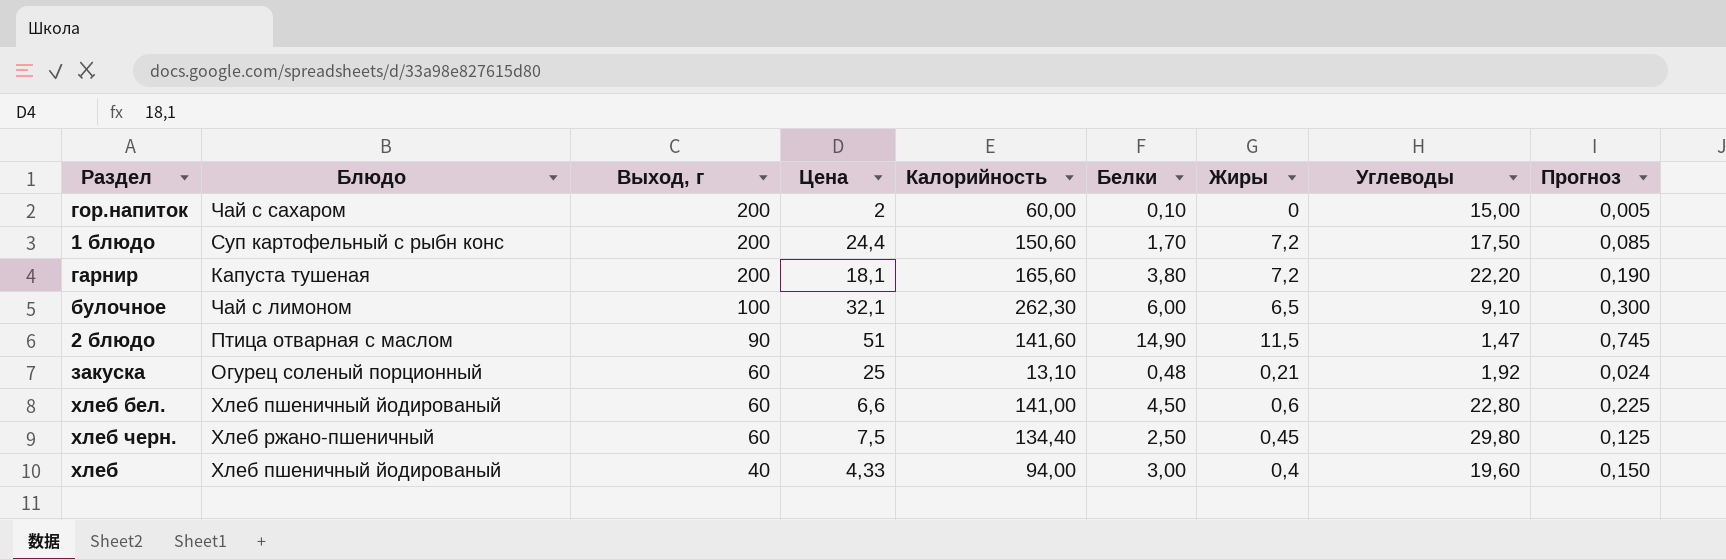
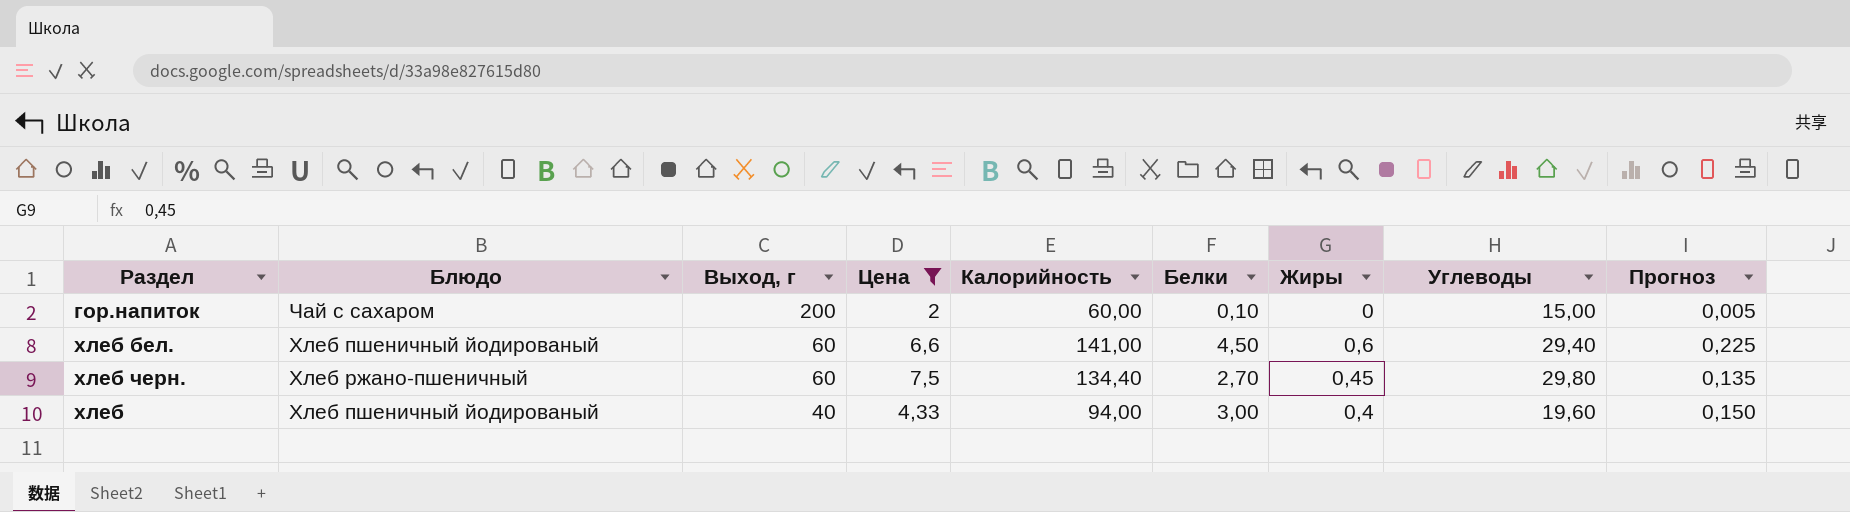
filter: none -> Цена <= 7,5
хлеб бел. | Углеводы: 22,80 -> 29,40
хлеб черн. | Белки: 2,50 -> 2,70
хлеб черн. | Прогноз: 0,125 -> 0,135

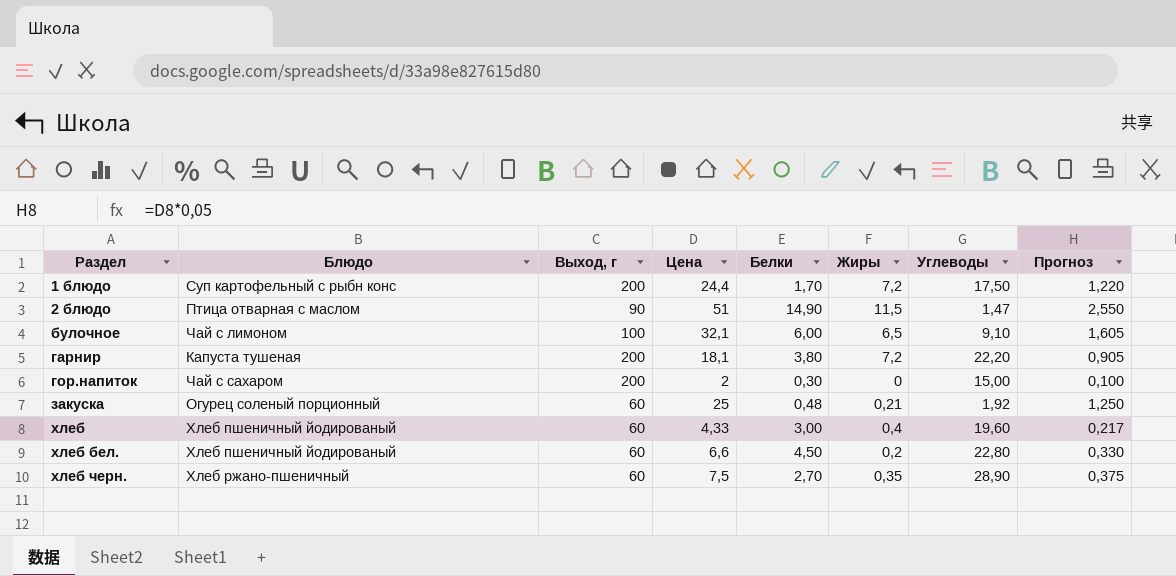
filter: Цена <= 7,5 -> none
row order: Выход, г descending -> Раздел ascending
column Калорийность | position: 5 -> none
column Прогноз | formula: [Белки] * 0,05 -> [Цена] * 0,05
гор.напиток | Белки: 0,10 -> 0,30
хлеб | Выход, г: 40 -> 60
хлеб бел. | Жиры: 0,6 -> 0,2
хлеб бел. | Углеводы: 29,40 -> 22,80
хлеб черн. | Жиры: 0,45 -> 0,35
хлеб черн. | Углеводы: 29,80 -> 28,90

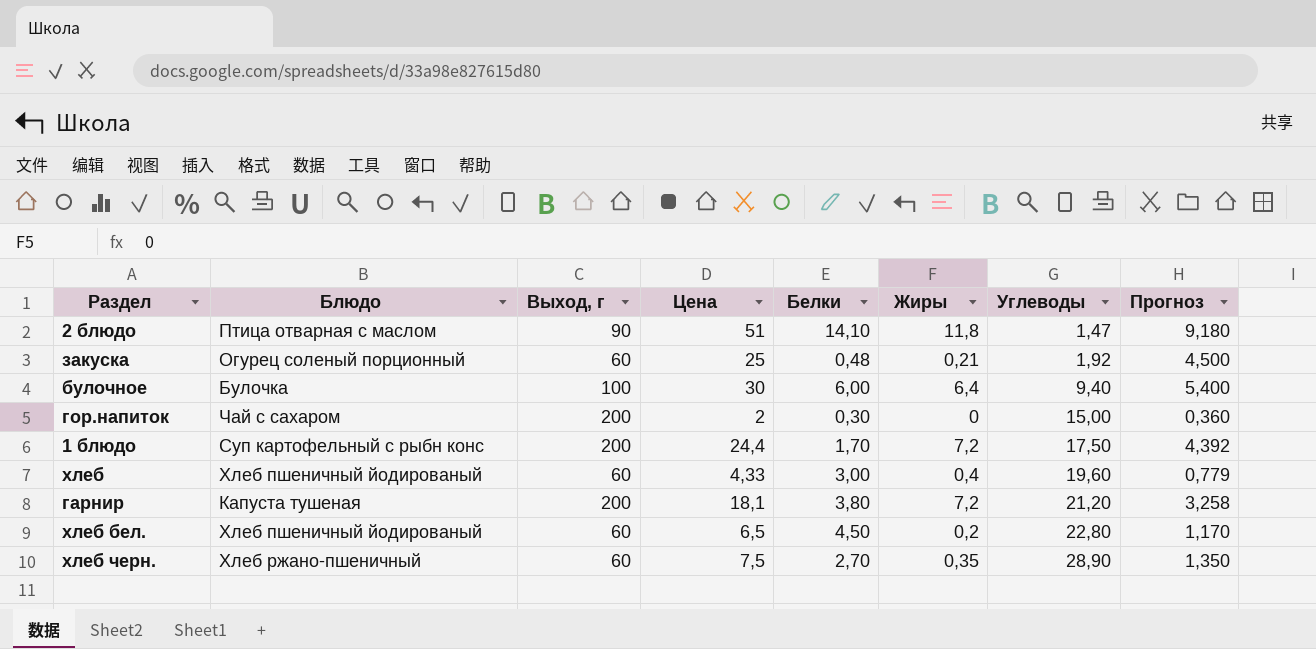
row order: Раздел ascending -> Углеводы ascending
column Прогноз | formula: [Цена] * 0,05 -> [Цена] * 0,18
2 блюдо | Белки: 14,90 -> 14,10
2 блюдо | Жиры: 11,5 -> 11,8
булочное | Блюдо: Чай с лимоном -> Булочка
булочное | Цена: 32,1 -> 30
булочное | Жиры: 6,5 -> 6,4
булочное | Углеводы: 9,10 -> 9,40
гарнир | Углеводы: 22,20 -> 21,20
хлеб бел. | Цена: 6,6 -> 6,5

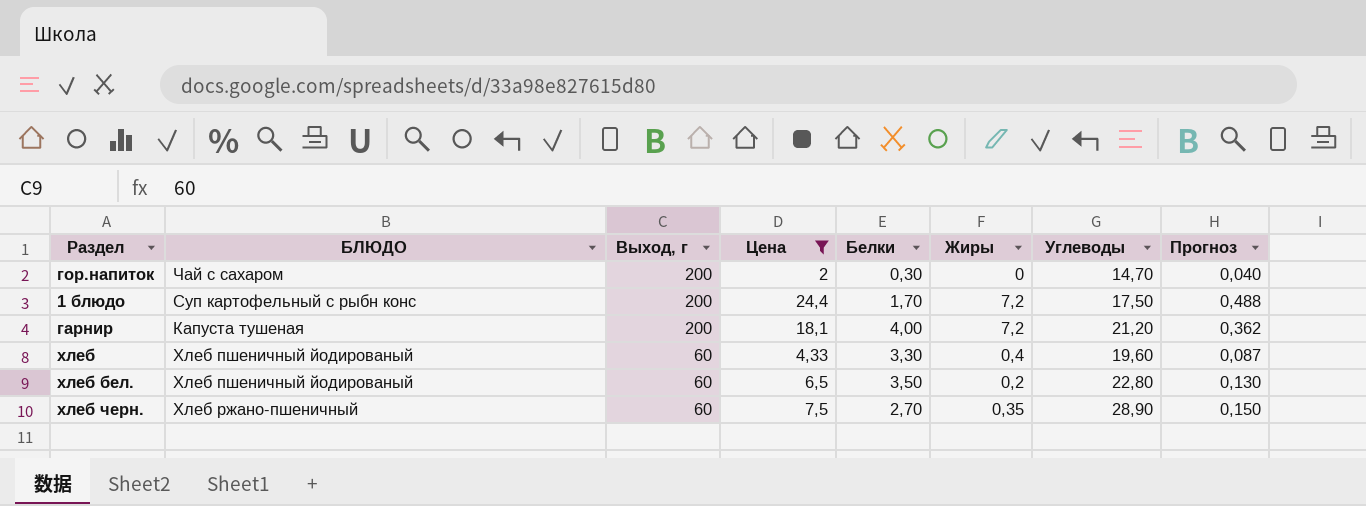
filter: none -> Цена <= 24,4
row order: Углеводы ascending -> Выход, г descending
column name: Блюдо -> БЛЮДО
column Прогноз | formula: [Цена] * 0,18 -> [Цена] * 0,02
гор.напиток | Углеводы: 15,00 -> 14,70
гарнир | Белки: 3,80 -> 4,00
хлеб | Белки: 3,00 -> 3,30
хлеб бел. | Белки: 4,50 -> 3,50

